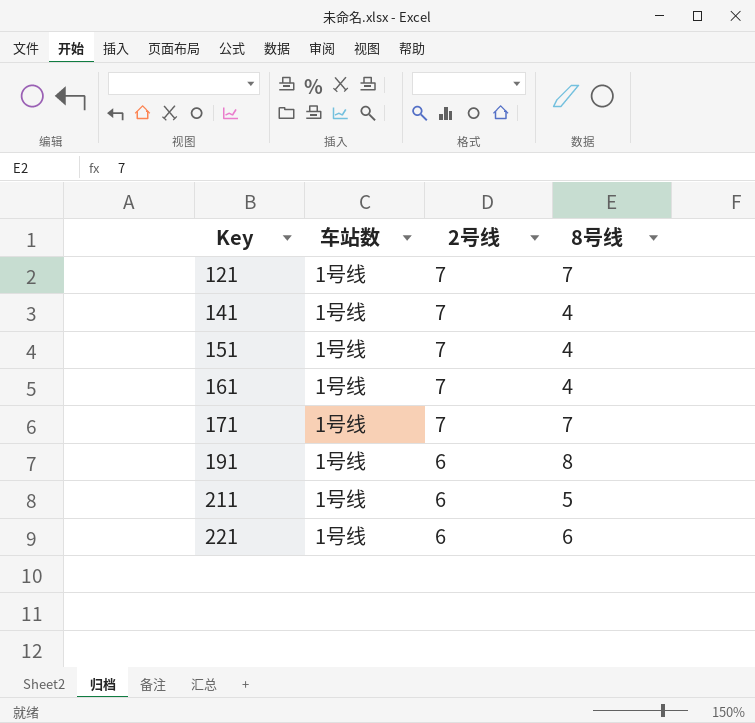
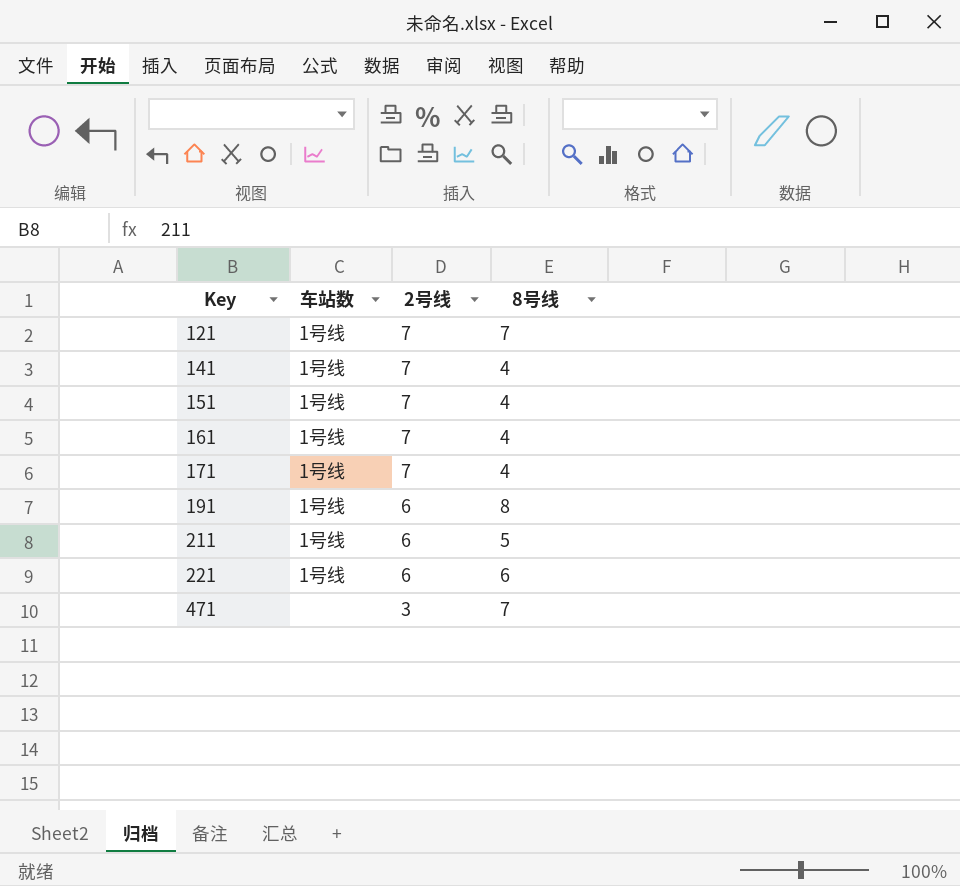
171 | 8号线: 7 -> 4
row 471: none -> none | 3 | 7

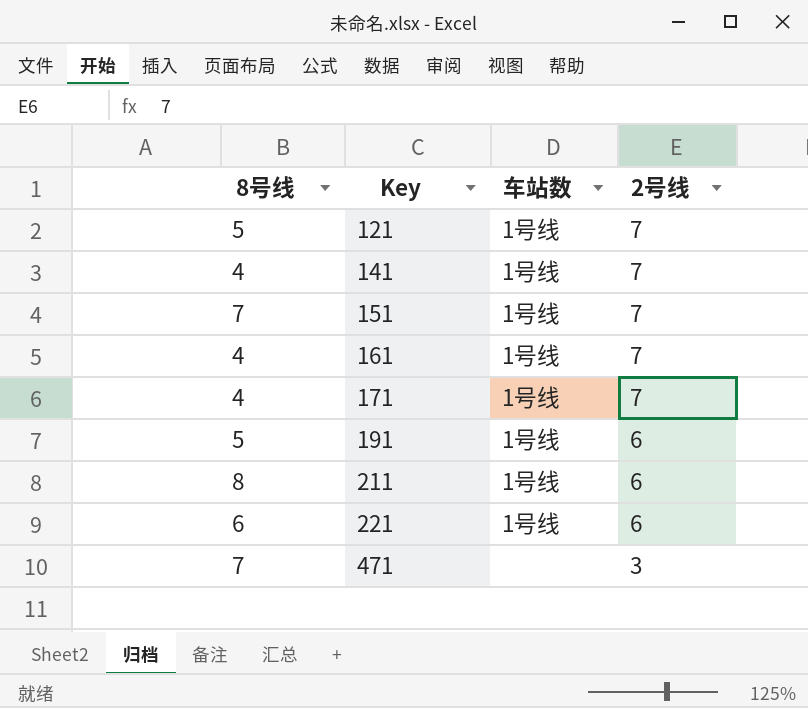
column 8号线 | position: 4 -> 1
121 | 8号线: 7 -> 5
151 | 8号线: 4 -> 7
191 | 8号线: 8 -> 5
211 | 8号线: 5 -> 8

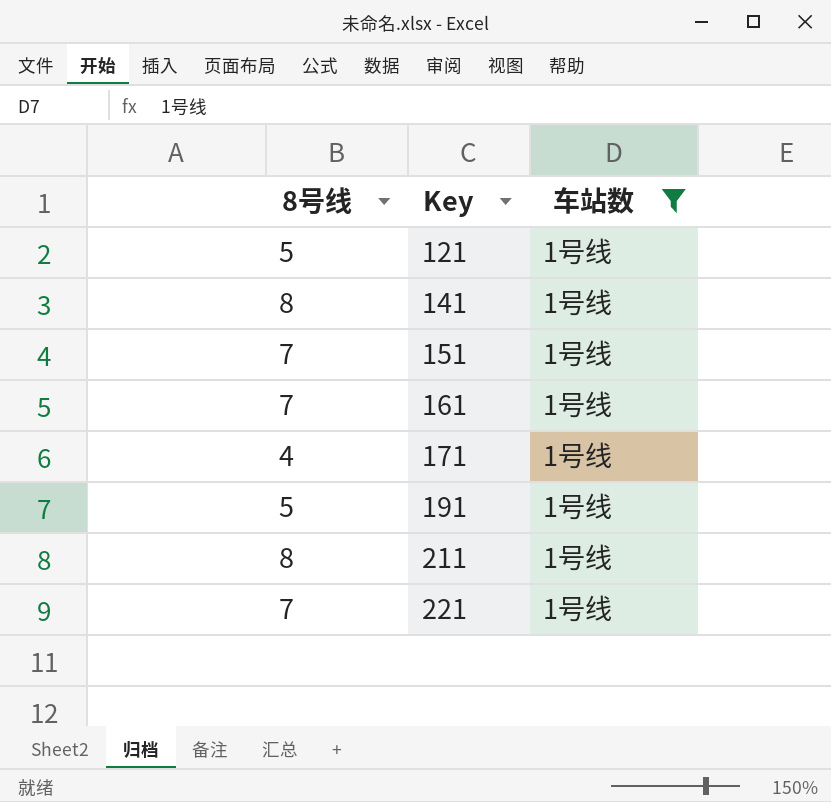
filter: none -> 车站数 = 1号线
column 2号线 | position: 4 -> none
141 | 8号线: 4 -> 8
161 | 8号线: 4 -> 7
221 | 8号线: 6 -> 7

